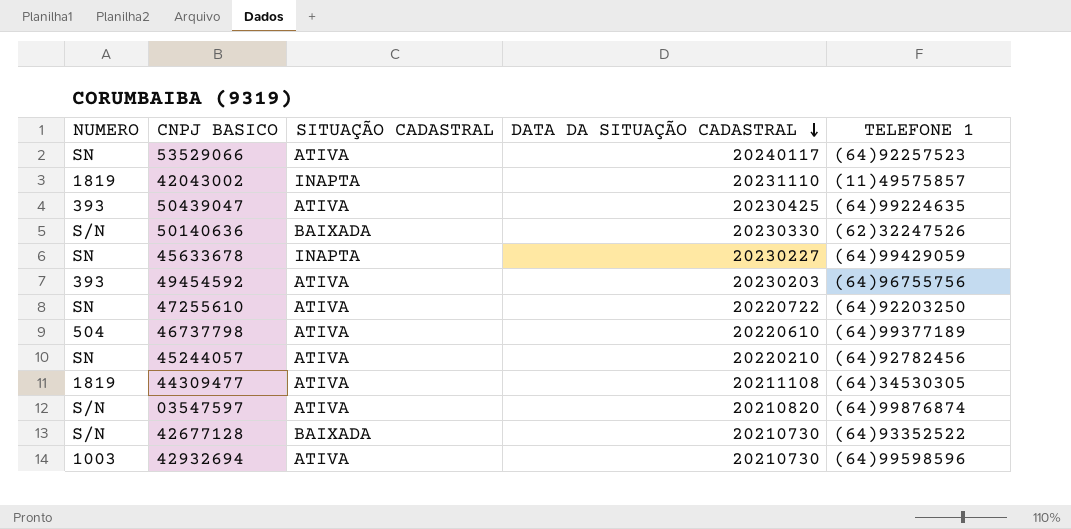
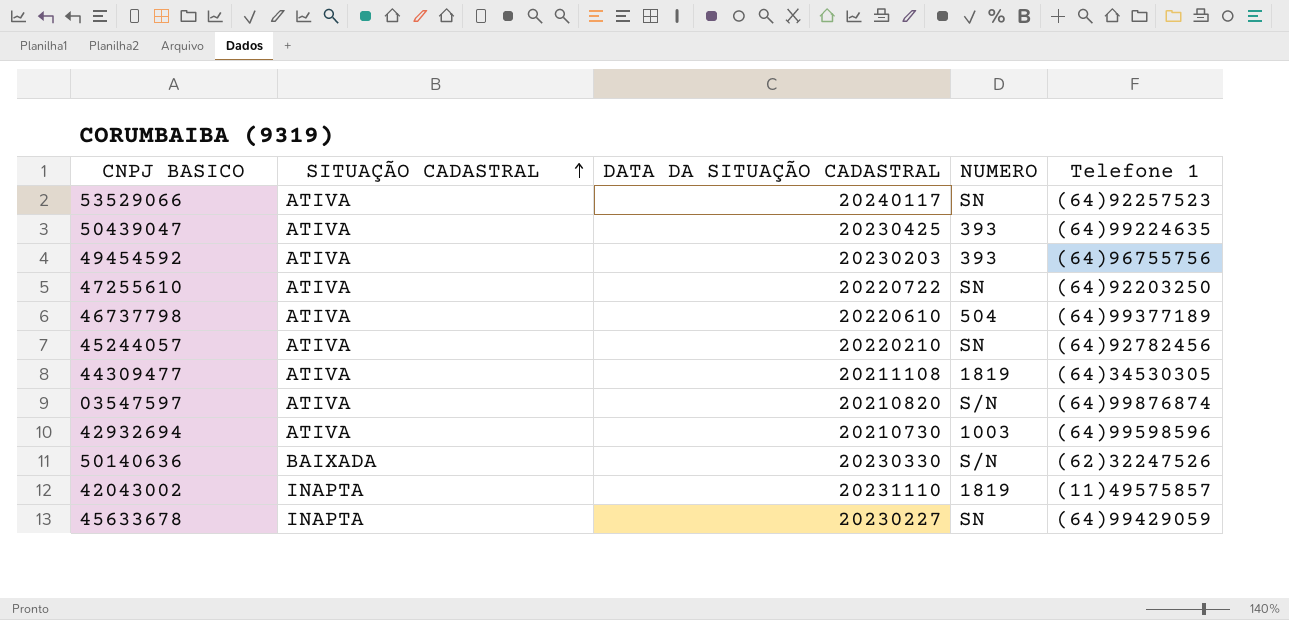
row order: DATA DA SITUAÇÃO CADASTRAL descending -> SITUAÇÃO CADASTRAL ascending
column NUMERO | position: 1 -> 4
column name: TELEFONE 1 -> Telefone 1
row 42677128: S/N | BAIXADA | 20210730 | (64)93352522 -> none

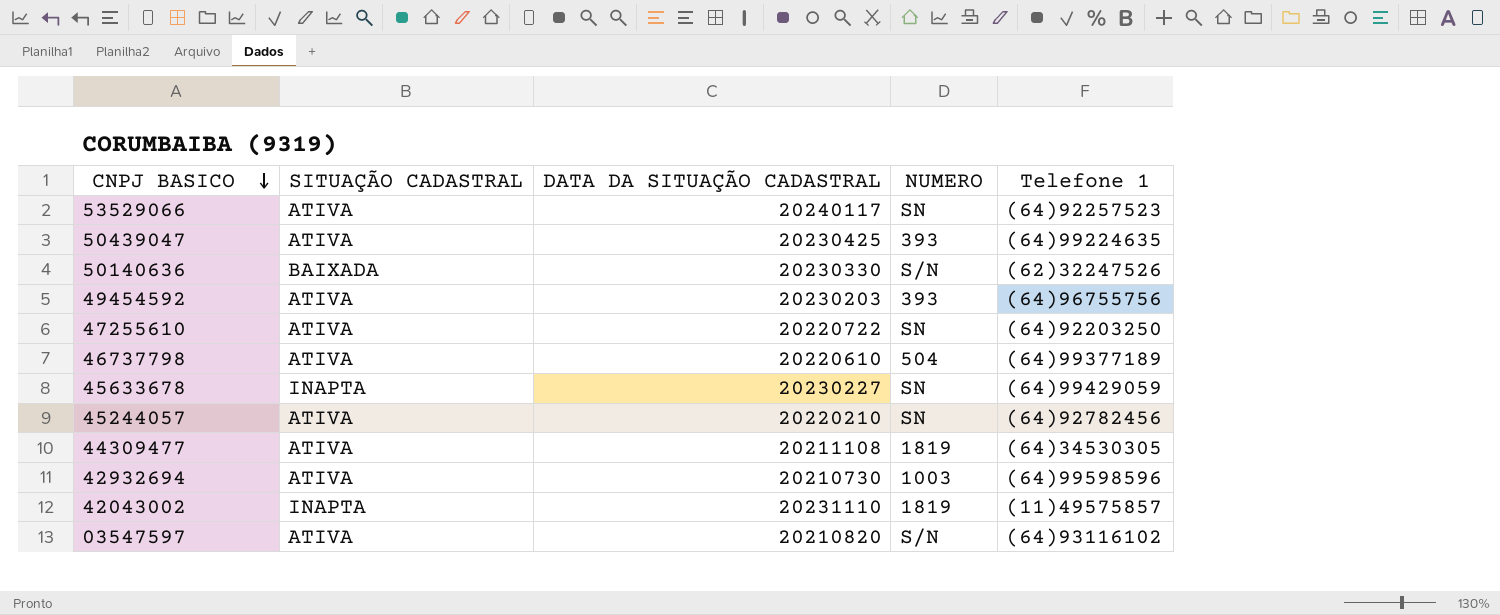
row order: SITUAÇÃO CADASTRAL ascending -> CNPJ BASICO descending
03547597 | Telefone 1: (64)99876874 -> (64)93116102

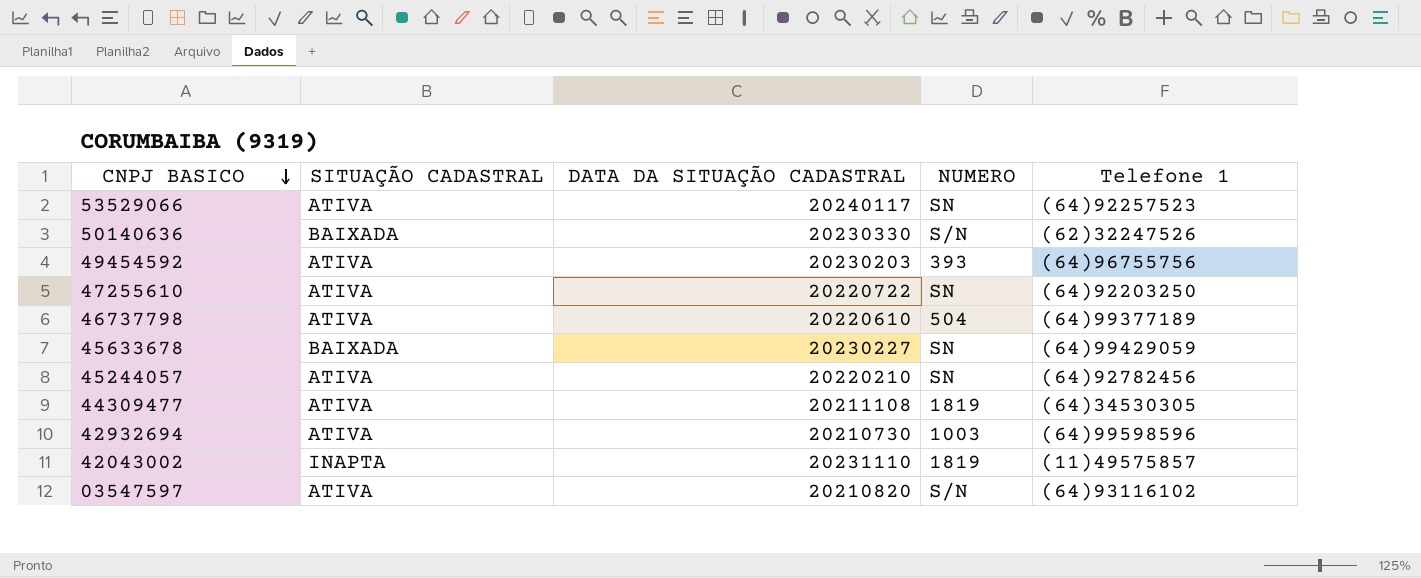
row 50439047: ATIVA | 20230425 | 393 | (64)99224635 -> none
45633678 | SITUAÇÃO CADASTRAL: INAPTA -> BAIXADA

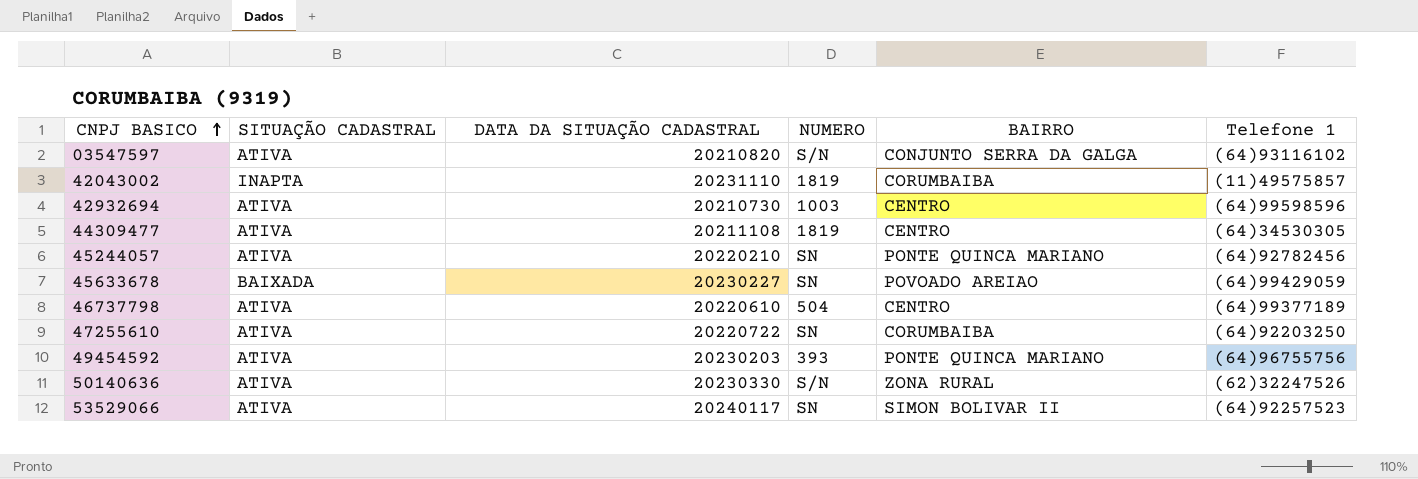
row order: CNPJ BASICO descending -> CNPJ BASICO ascending
column BAIRRO | position: none -> 5
50140636 | SITUAÇÃO CADASTRAL: BAIXADA -> ATIVA

